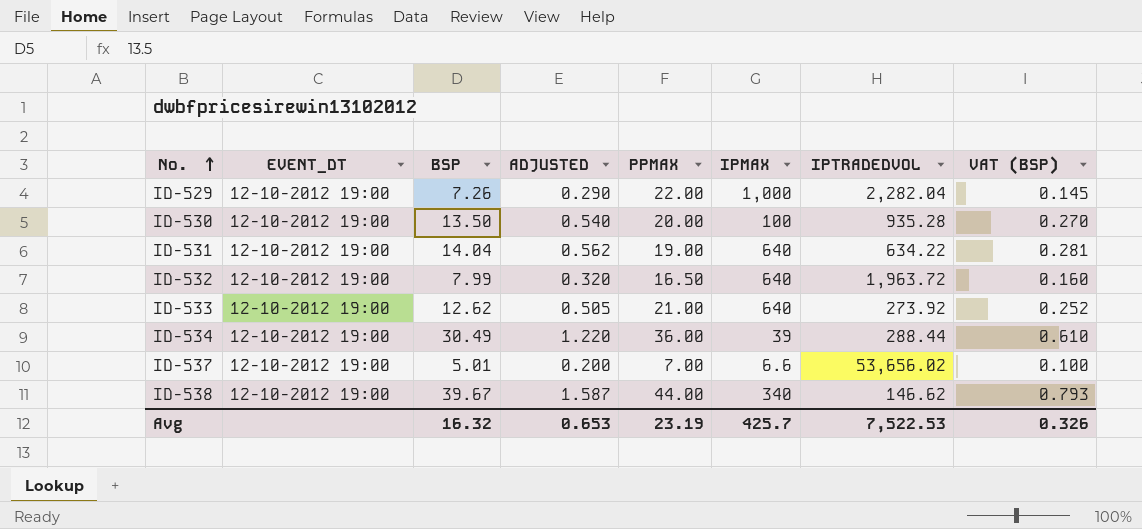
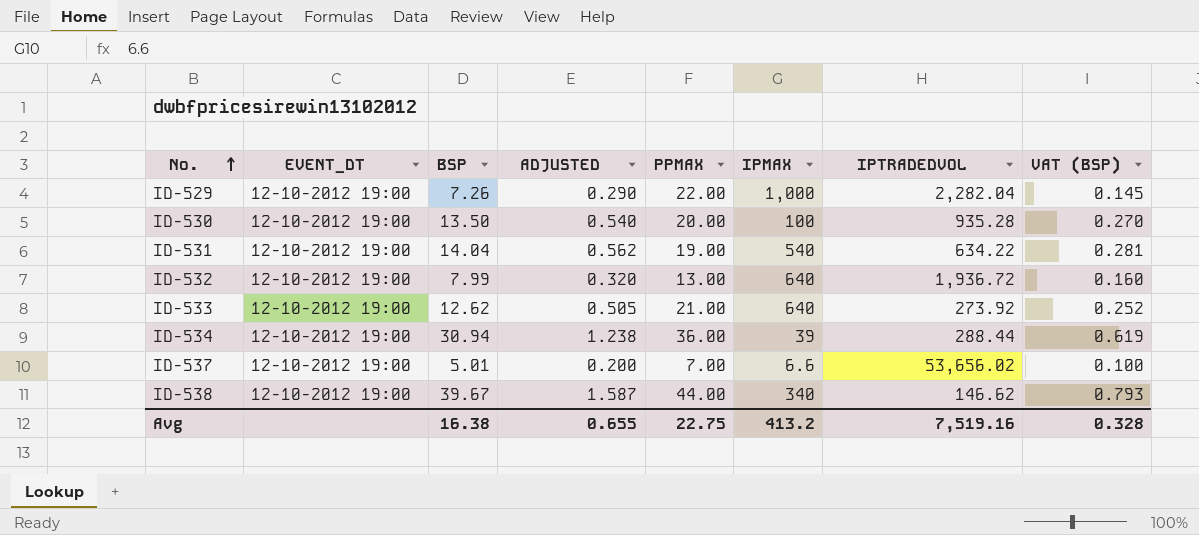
ID-531 | IPMAX: 640 -> 540
ID-532 | PPMAX: 16.50 -> 13.00
ID-532 | IPTRADEDVOL: 1,963.72 -> 1,936.72
ID-534 | BSP: 30.49 -> 30.94
ID-534 | ADJUSTED: 1.220 -> 1.238
ID-534 | VAT (BSP): 0.610 -> 0.619
Avg | BSP: 16.32 -> 16.38
Avg | ADJUSTED: 0.653 -> 0.655
Avg | PPMAX: 23.19 -> 22.75
Avg | IPMAX: 425.7 -> 413.2
Avg | IPTRADEDVOL: 7,522.53 -> 7,519.16
Avg | VAT (BSP): 0.326 -> 0.328

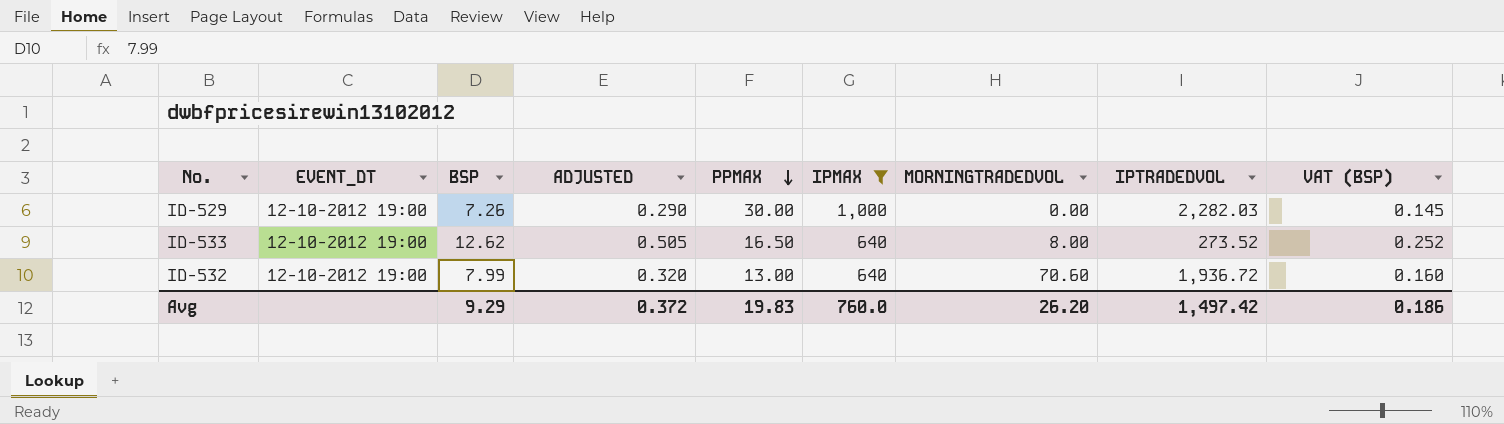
filter: none -> IPMAX >= 640
row order: No. ascending -> PPMAX descending
column MORNINGTRADEDVOL | position: none -> 7
ID-529 | PPMAX: 22.00 -> 30.00
ID-529 | IPTRADEDVOL: 2,282.04 -> 2,282.03
ID-533 | PPMAX: 21.00 -> 16.50
ID-533 | IPTRADEDVOL: 273.92 -> 273.52
Avg | BSP: 16.38 -> 9.29
Avg | ADJUSTED: 0.655 -> 0.372
Avg | PPMAX: 22.75 -> 19.83
Avg | IPMAX: 413.2 -> 760.0
Avg | IPTRADEDVOL: 7,519.16 -> 1,497.42
Avg | VAT (BSP): 0.328 -> 0.186

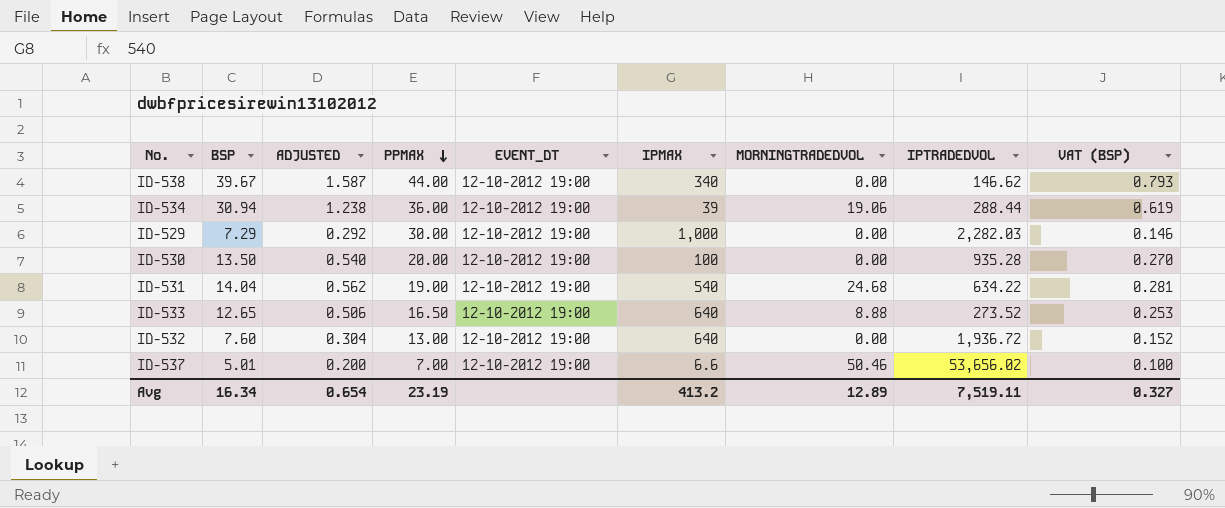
filter: IPMAX >= 640 -> none
column EVENT_DT | position: 2 -> 5
ID-529 | BSP: 7.26 -> 7.29
ID-529 | ADJUSTED: 0.290 -> 0.292
ID-529 | VAT (BSP): 0.145 -> 0.146
ID-533 | BSP: 12.62 -> 12.65
ID-533 | ADJUSTED: 0.505 -> 0.506
ID-533 | MORNINGTRADEDVOL: 8.00 -> 8.88
ID-533 | VAT (BSP): 0.252 -> 0.253
ID-532 | BSP: 7.99 -> 7.60
ID-532 | ADJUSTED: 0.320 -> 0.304
ID-532 | MORNINGTRADEDVOL: 70.60 -> 0.00
ID-532 | VAT (BSP): 0.160 -> 0.152
Avg | BSP: 9.29 -> 16.34
Avg | ADJUSTED: 0.372 -> 0.654
Avg | PPMAX: 19.83 -> 23.19
Avg | IPMAX: 760.0 -> 413.2
Avg | MORNINGTRADEDVOL: 26.20 -> 12.89
Avg | IPTRADEDVOL: 1,497.42 -> 7,519.11
Avg | VAT (BSP): 0.186 -> 0.327

